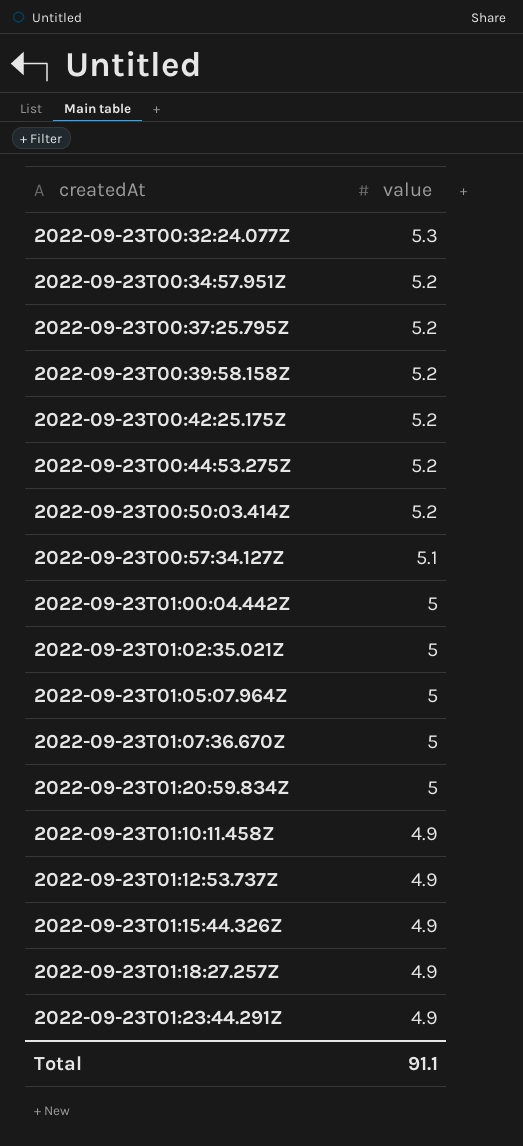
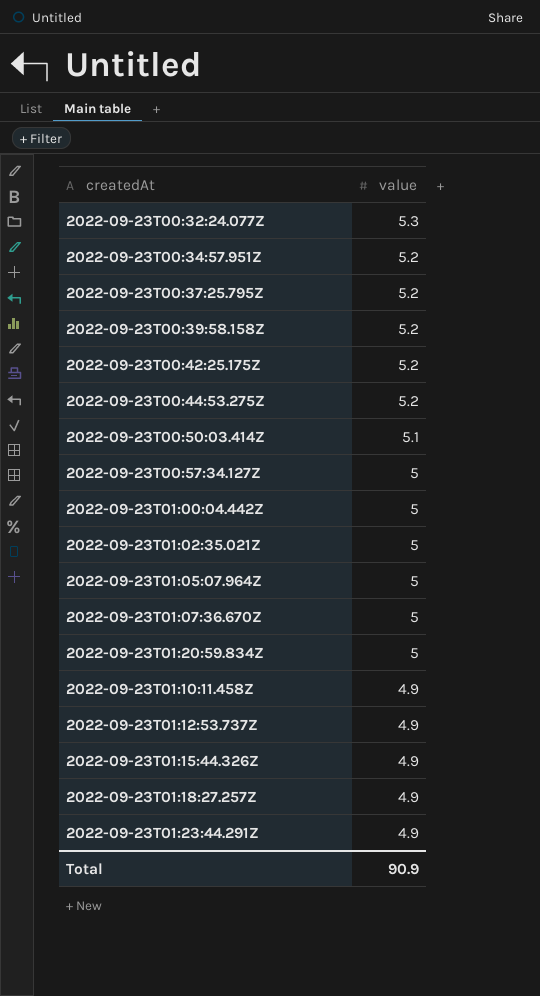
2022-09-23T00:50:03.414Z | value: 5.2 -> 5.1
2022-09-23T00:57:34.127Z | value: 5.1 -> 5
Total | value: 91.1 -> 90.9

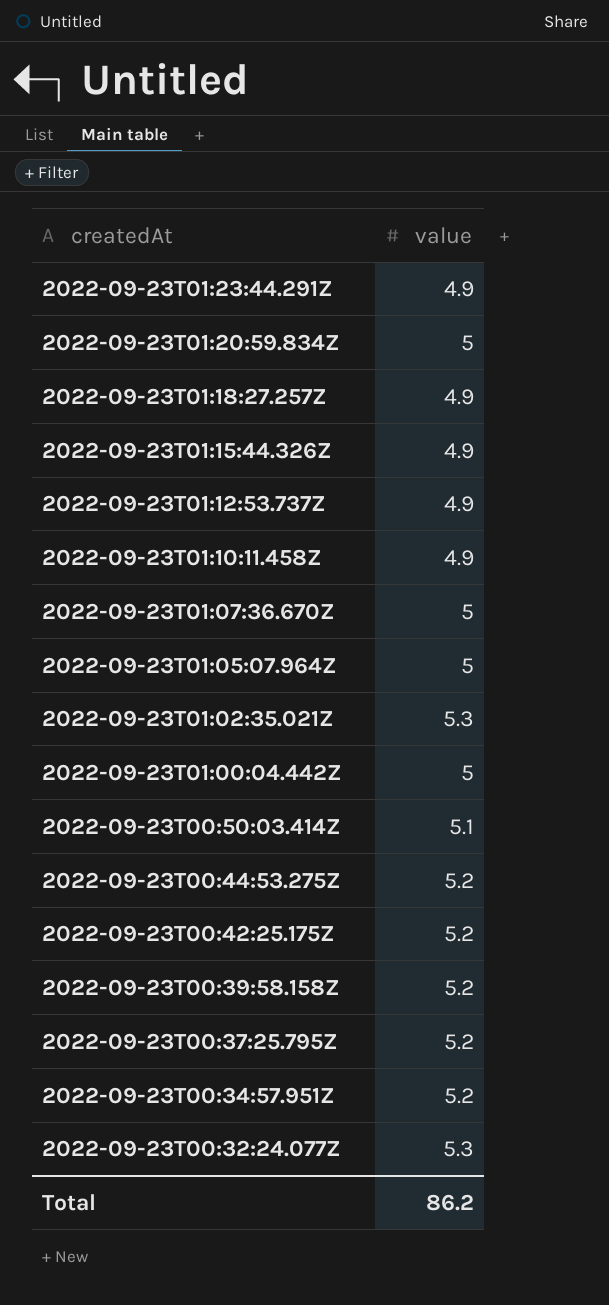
row order: value descending -> createdAt descending
row 2022-09-23T00:57:34.127Z: 5 -> none
2022-09-23T01:02:35.021Z | value: 5 -> 5.3
Total | value: 90.9 -> 86.2

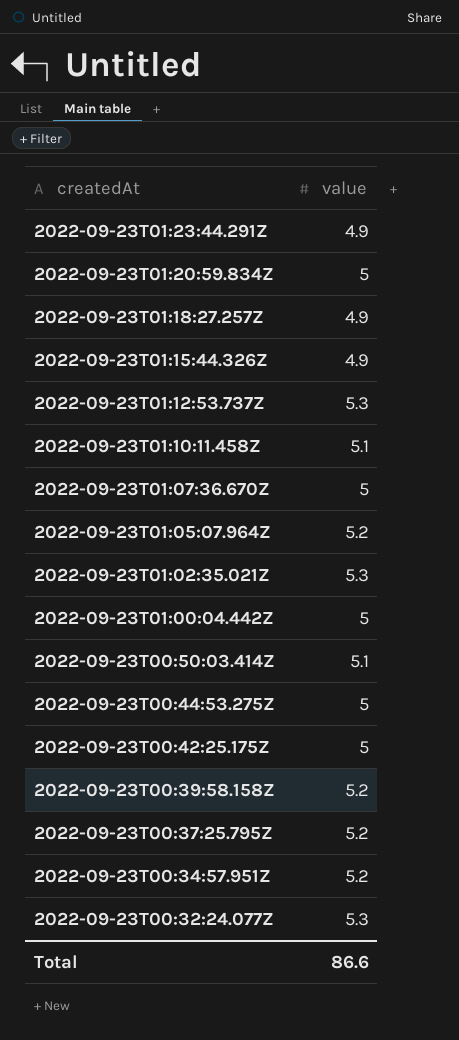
2022-09-23T01:12:53.737Z | value: 4.9 -> 5.3
2022-09-23T01:10:11.458Z | value: 4.9 -> 5.1
2022-09-23T01:05:07.964Z | value: 5 -> 5.2
2022-09-23T00:44:53.275Z | value: 5.2 -> 5
2022-09-23T00:42:25.175Z | value: 5.2 -> 5
Total | value: 86.2 -> 86.6

